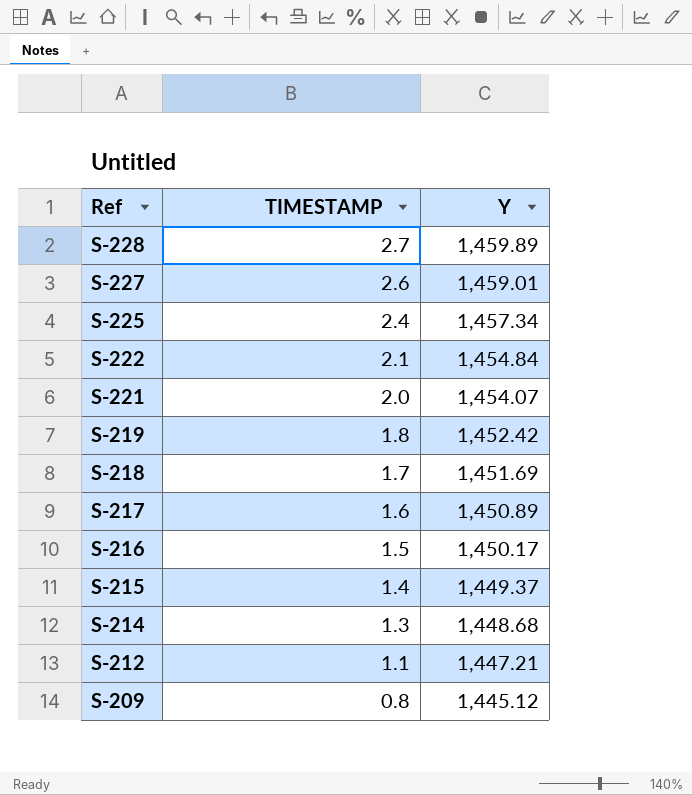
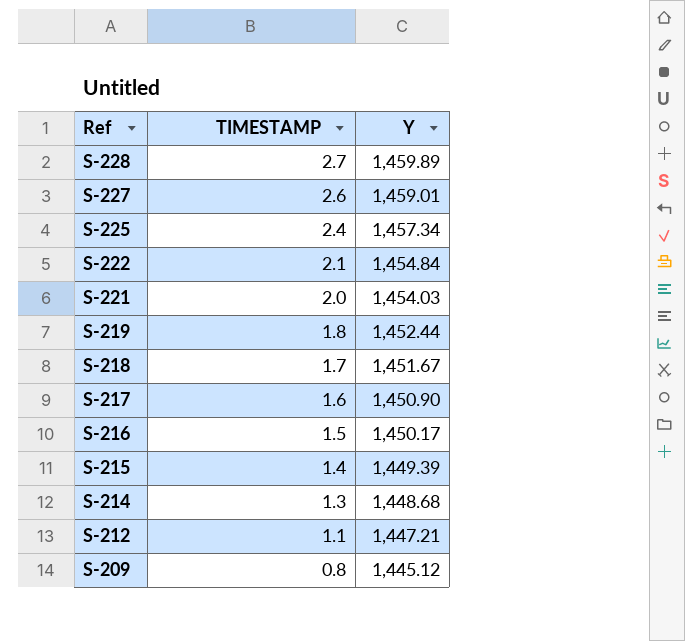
S-221 | Y: 1,454.07 -> 1,454.03
S-219 | Y: 1,452.42 -> 1,452.44
S-218 | Y: 1,451.69 -> 1,451.67
S-217 | Y: 1,450.89 -> 1,450.90
S-215 | Y: 1,449.37 -> 1,449.39

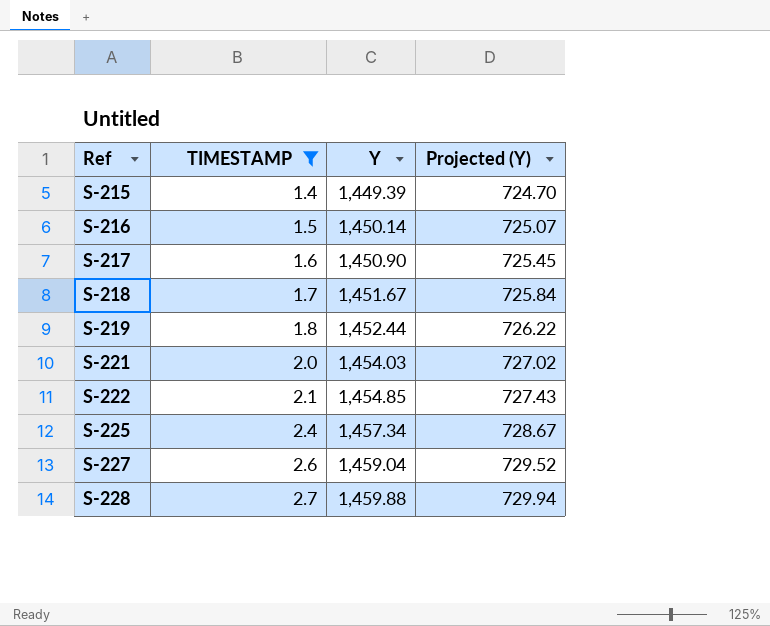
filter: none -> TIMESTAMP >= 1.4
row order: Ref descending -> Ref ascending
column Projected (Y) | formula: none -> [Y] * 0.5
S-216 | Y: 1,450.17 -> 1,450.14
S-222 | Y: 1,454.84 -> 1,454.85
S-227 | Y: 1,459.01 -> 1,459.04
S-228 | Y: 1,459.89 -> 1,459.88

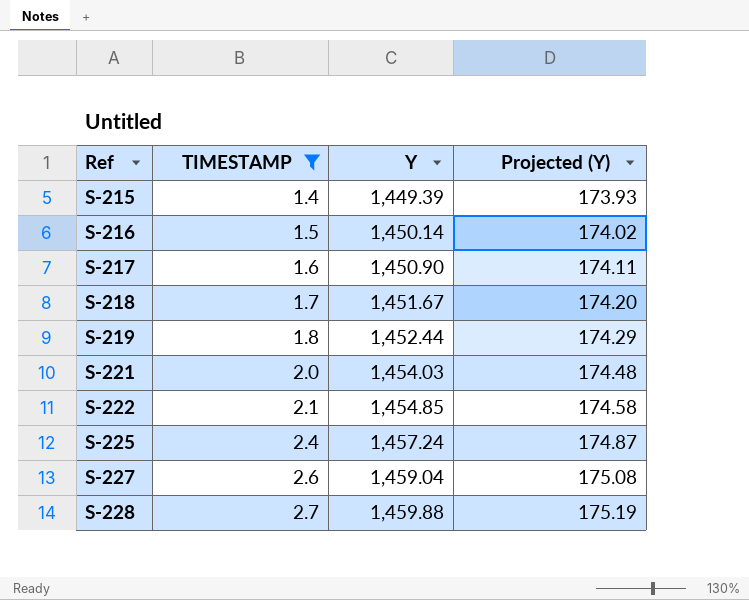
column Projected (Y) | formula: [Y] * 0.5 -> [Y] * 0.12
S-225 | Y: 1,457.34 -> 1,457.24

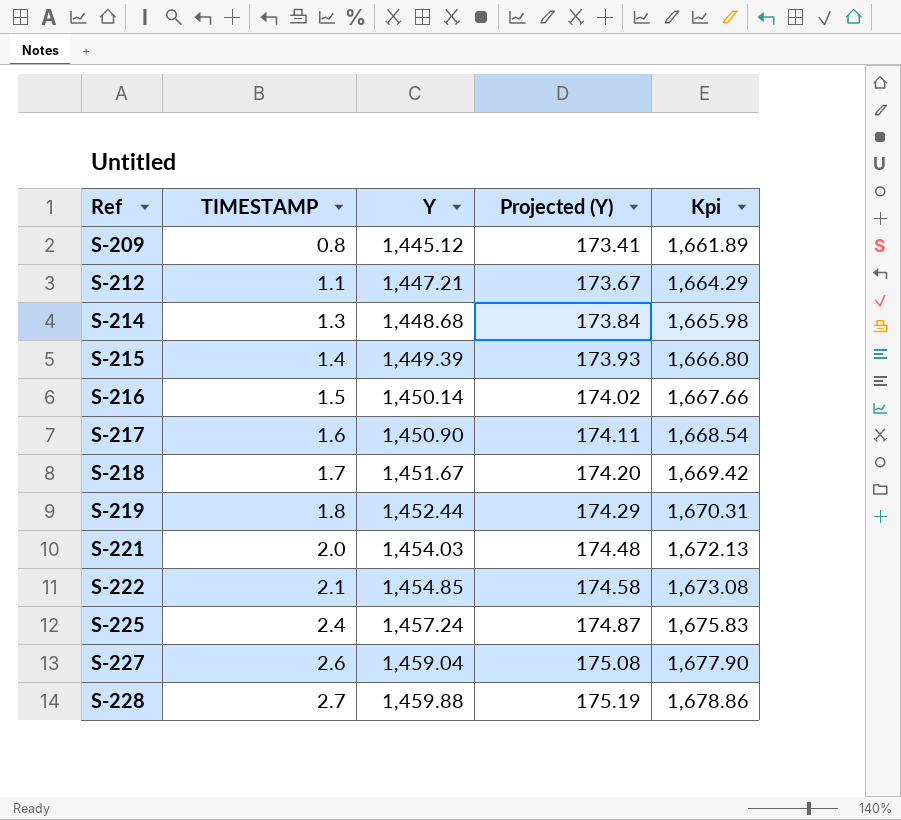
filter: TIMESTAMP >= 1.4 -> none
column Kpi | formula: none -> [Y] * 1.15

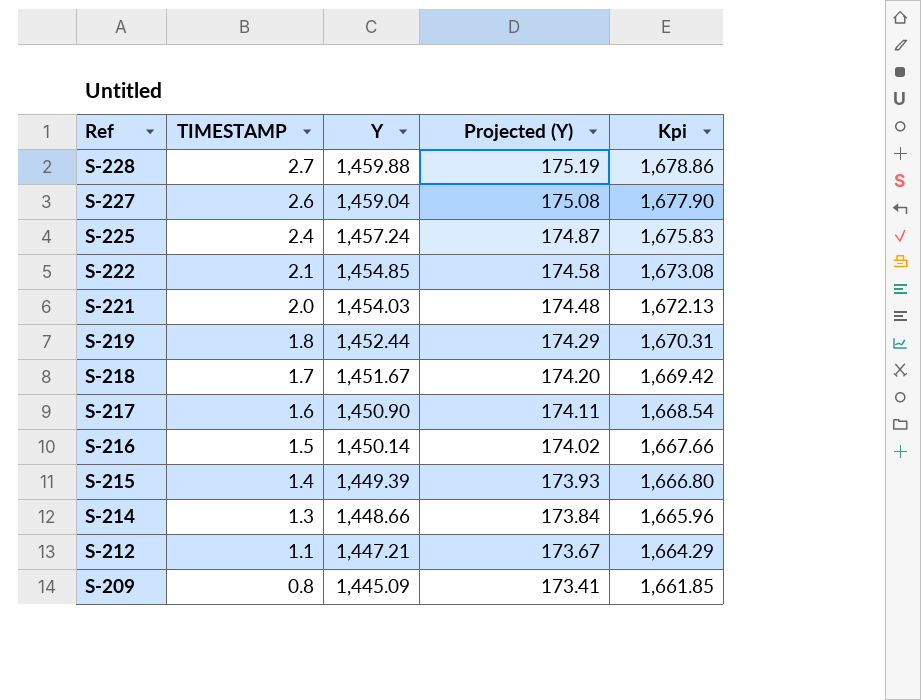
row order: Ref ascending -> Ref descending
S-214 | Y: 1,448.68 -> 1,448.66
S-214 | Kpi: 1,665.98 -> 1,665.96
S-209 | Y: 1,445.12 -> 1,445.09
S-209 | Kpi: 1,661.89 -> 1,661.85

